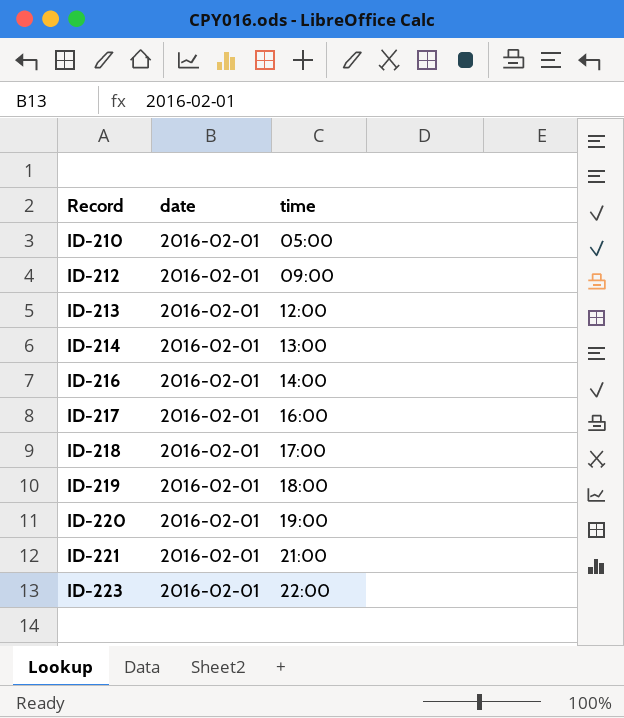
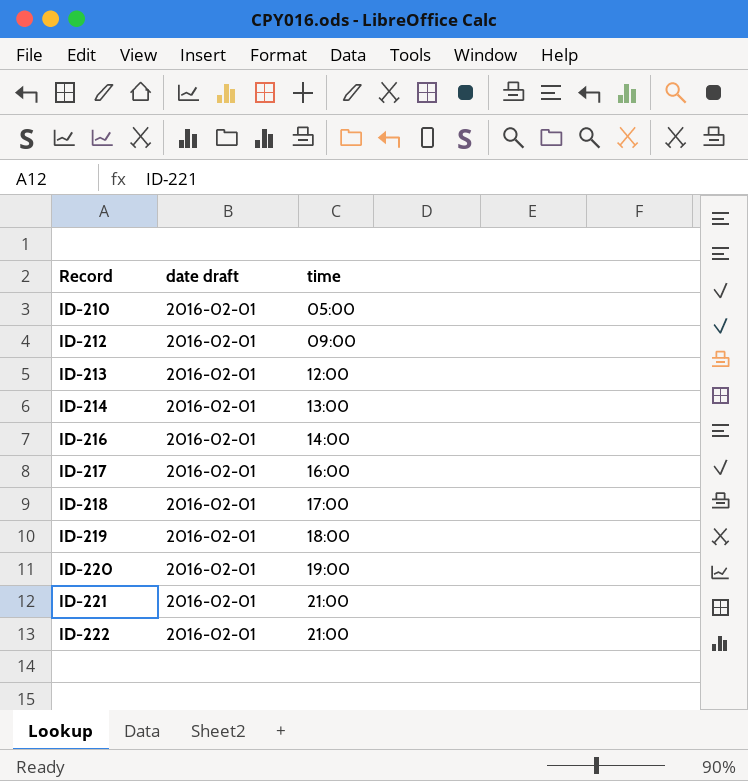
column name: date -> date draft
row ID-223: 2016-02-01 | 22:00 -> none
row ID-222: none -> 2016-02-01 | 21:00

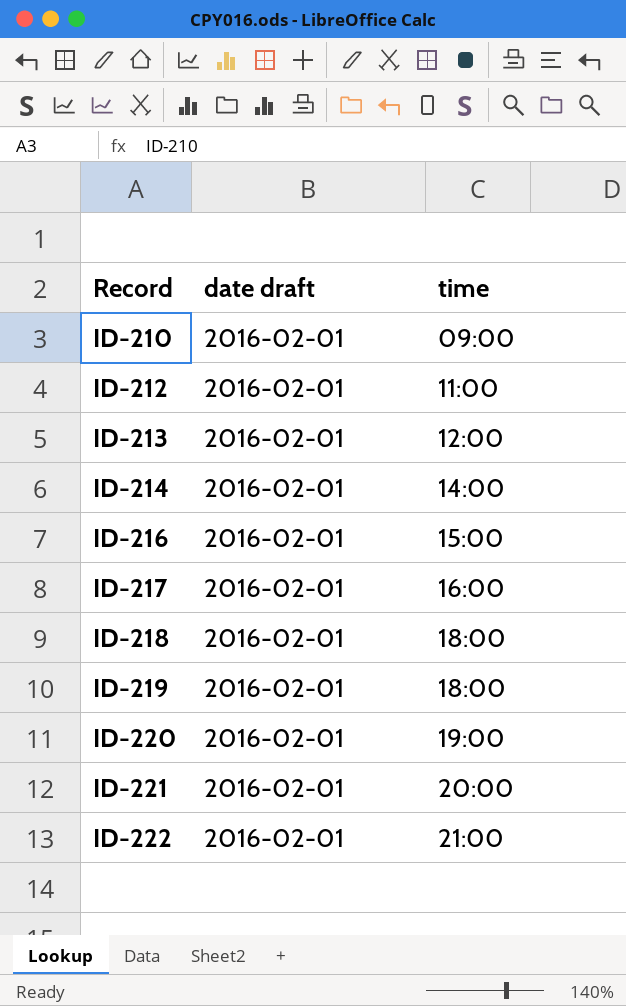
ID-210 | time: 05:00 -> 09:00
ID-212 | time: 09:00 -> 11:00
ID-214 | time: 13:00 -> 14:00
ID-216 | time: 14:00 -> 15:00
ID-218 | time: 17:00 -> 18:00
ID-221 | time: 21:00 -> 20:00

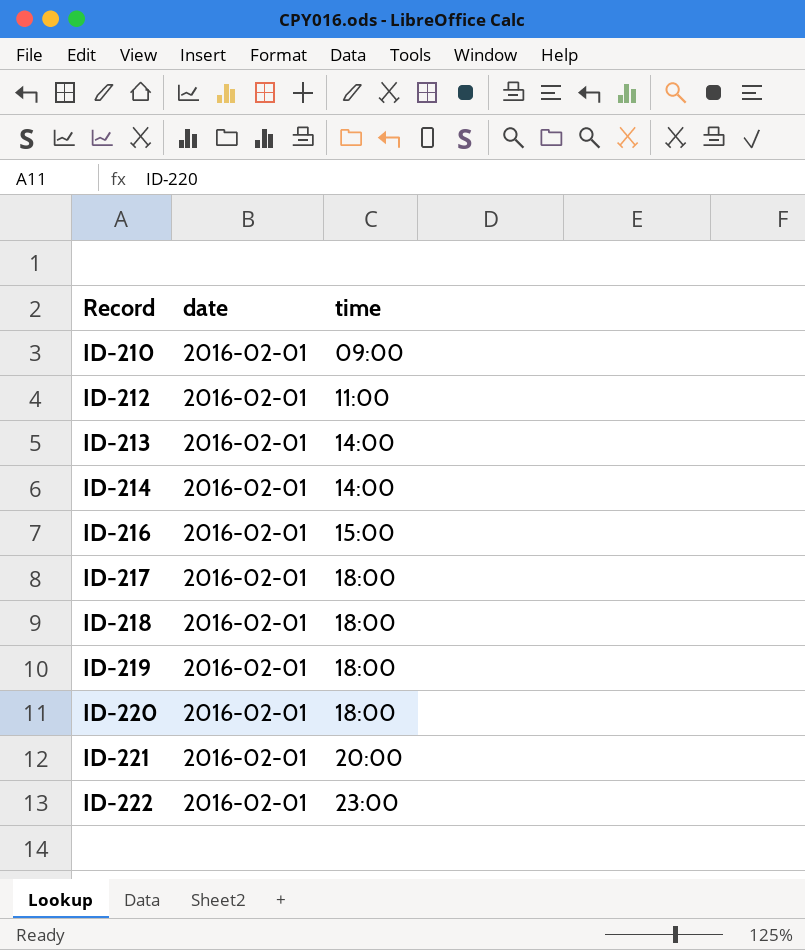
column name: date draft -> date
ID-213 | time: 12:00 -> 14:00
ID-217 | time: 16:00 -> 18:00
ID-220 | time: 19:00 -> 18:00
ID-222 | time: 21:00 -> 23:00

